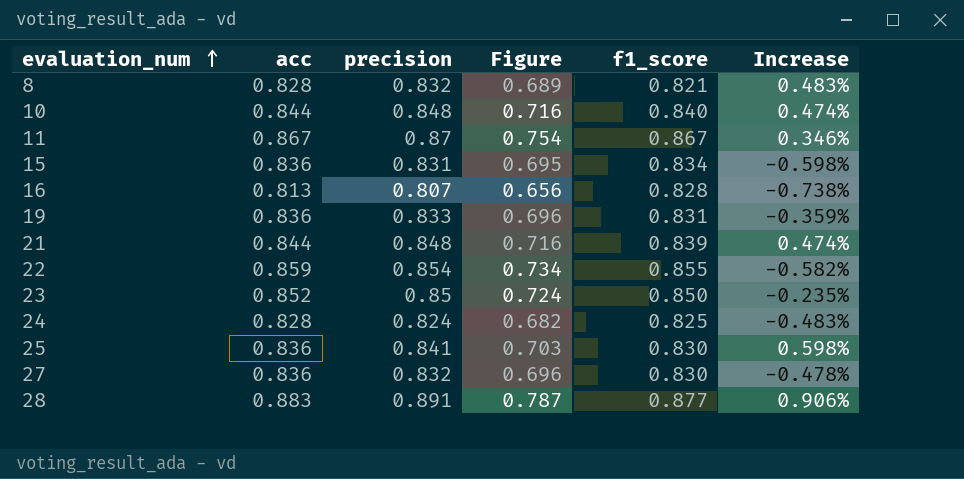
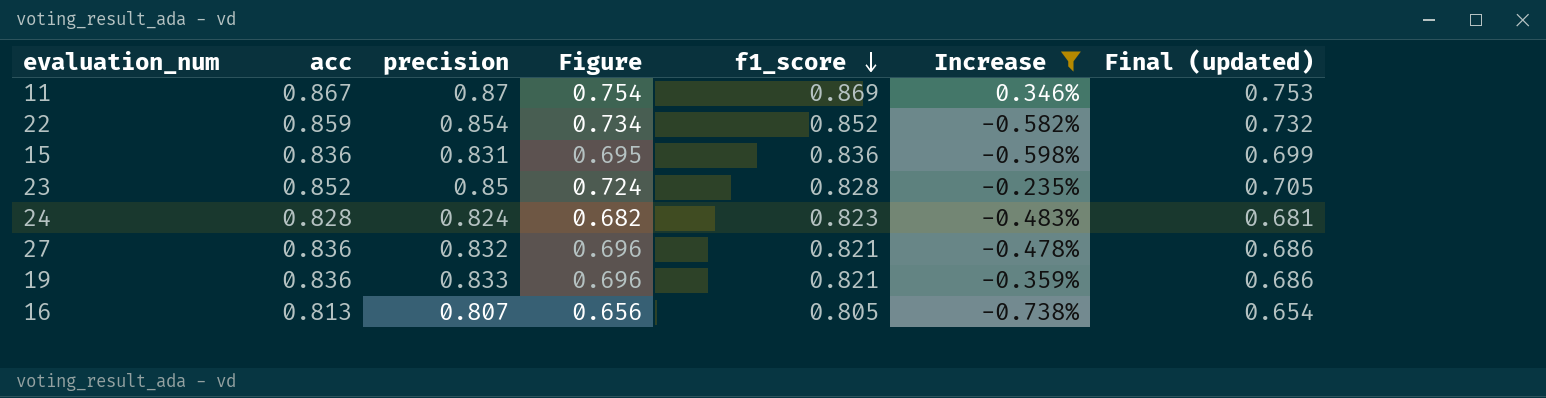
filter: none -> Increase <= 0.346%
row order: evaluation_num ascending -> f1_score descending
column Final (updated) | formula: none -> [acc] * [f1_score]
11 | f1_score: 0.867 -> 0.869
22 | f1_score: 0.855 -> 0.852
15 | f1_score: 0.834 -> 0.836
23 | f1_score: 0.850 -> 0.828
24 | f1_score: 0.825 -> 0.823
27 | f1_score: 0.830 -> 0.821
19 | f1_score: 0.831 -> 0.821
16 | f1_score: 0.828 -> 0.805

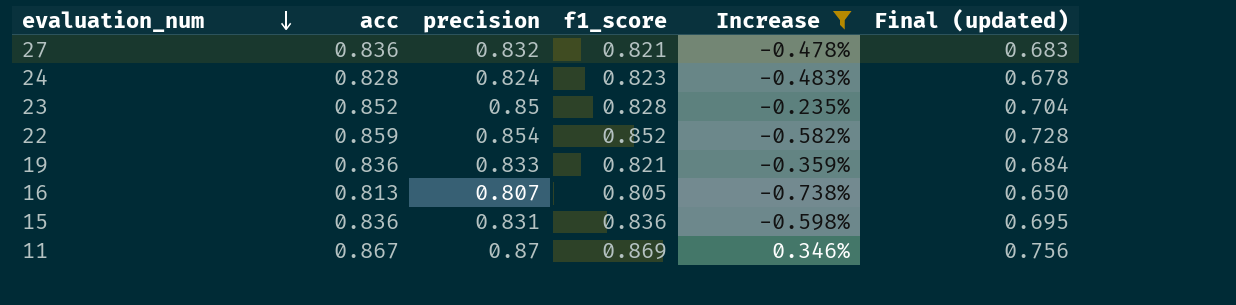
row order: f1_score descending -> evaluation_num descending
column Figure | formula: [acc] * [precision] -> none
column Final (updated) | formula: [acc] * [f1_score] -> [precision] * [f1_score]

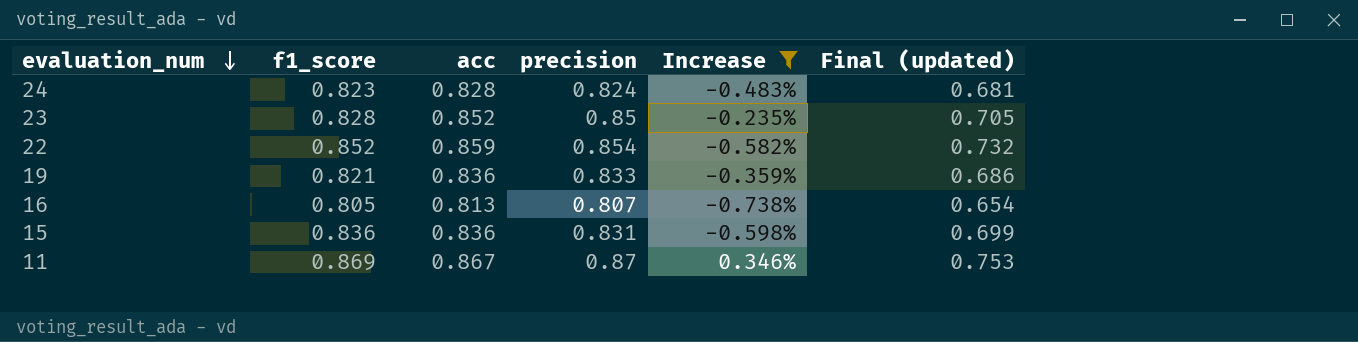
column f1_score | position: 4 -> 2
column Final (updated) | formula: [precision] * [f1_score] -> [f1_score] * [acc]
row 27: 0.836 | 0.832 | 0.821 | -0.478% | 0.683 -> none

